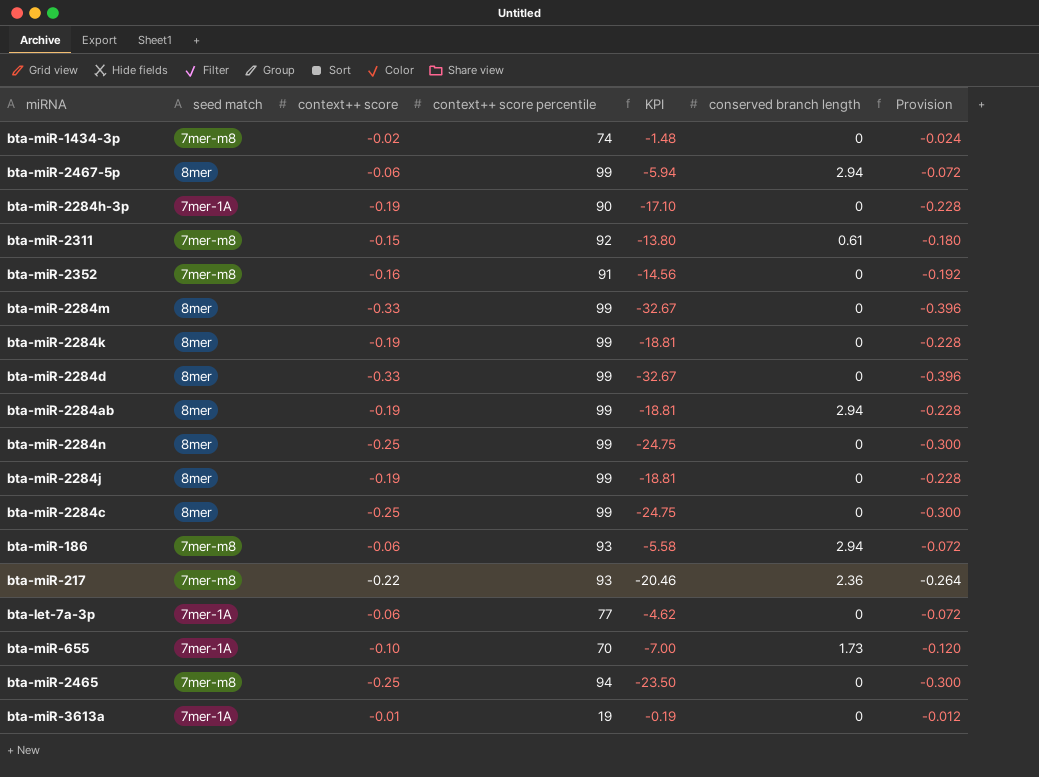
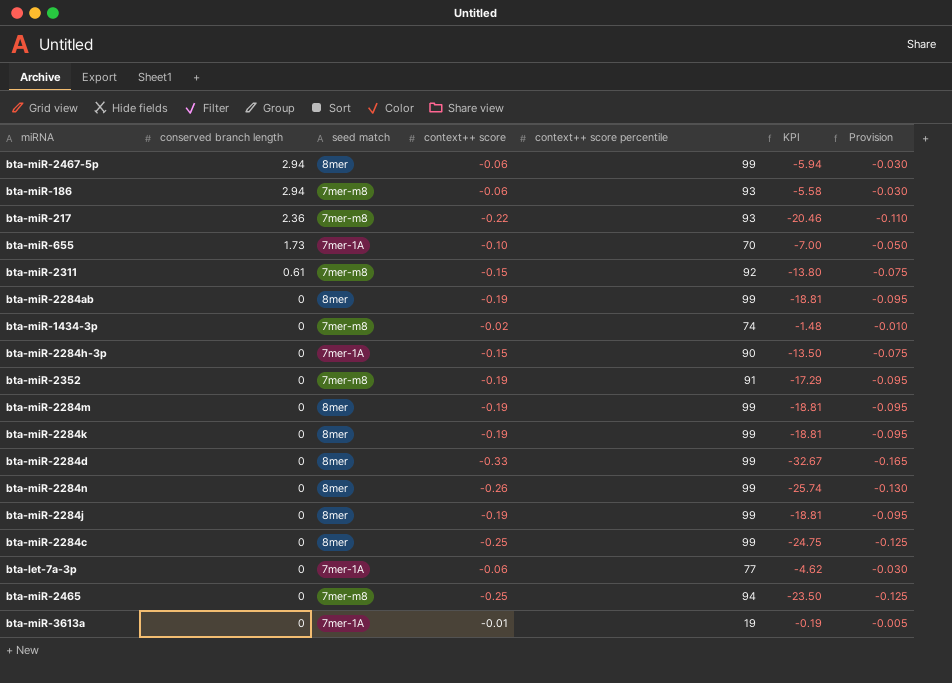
row order: none -> conserved branch length descending
column conserved branch length | position: 6 -> 2
column Provision | formula: [context++ score] * 1.2 -> [context++ score] * 0.5
bta-miR-2284ab | conserved branch length: 2.94 -> 0
bta-miR-2284h-3p | context++ score: -0.19 -> -0.15
bta-miR-2284h-3p | KPI: -17.10 -> -13.50
bta-miR-2352 | context++ score: -0.16 -> -0.19
bta-miR-2352 | KPI: -14.56 -> -17.29
bta-miR-2284m | context++ score: -0.33 -> -0.19
bta-miR-2284m | KPI: -32.67 -> -18.81
bta-miR-2284n | context++ score: -0.25 -> -0.26
bta-miR-2284n | KPI: -24.75 -> -25.74

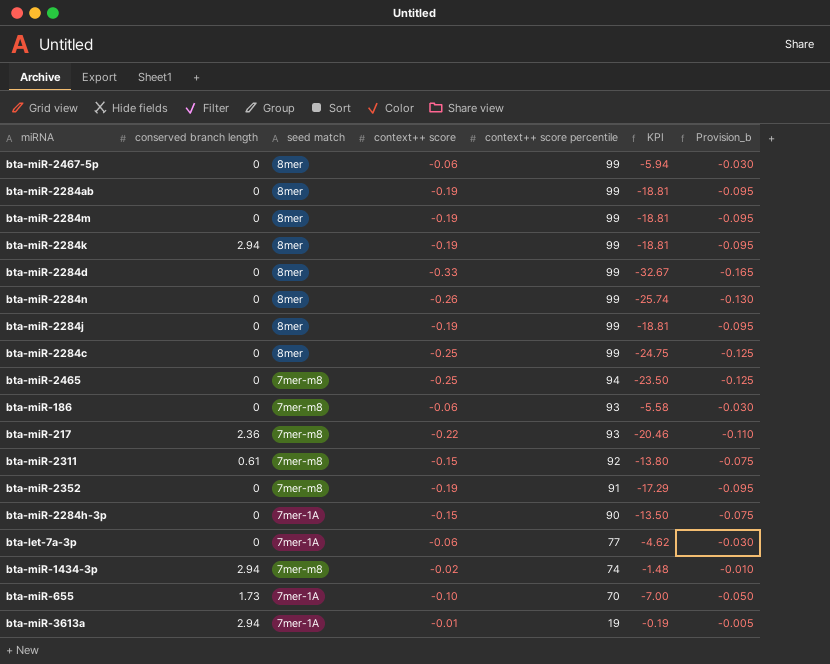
row order: conserved branch length descending -> context++ score percentile descending
column name: Provision -> Provision_b
bta-miR-2467-5p | conserved branch length: 2.94 -> 0
bta-miR-2284k | conserved branch length: 0 -> 2.94
bta-miR-186 | conserved branch length: 2.94 -> 0
bta-miR-1434-3p | conserved branch length: 0 -> 2.94
bta-miR-3613a | conserved branch length: 0 -> 2.94

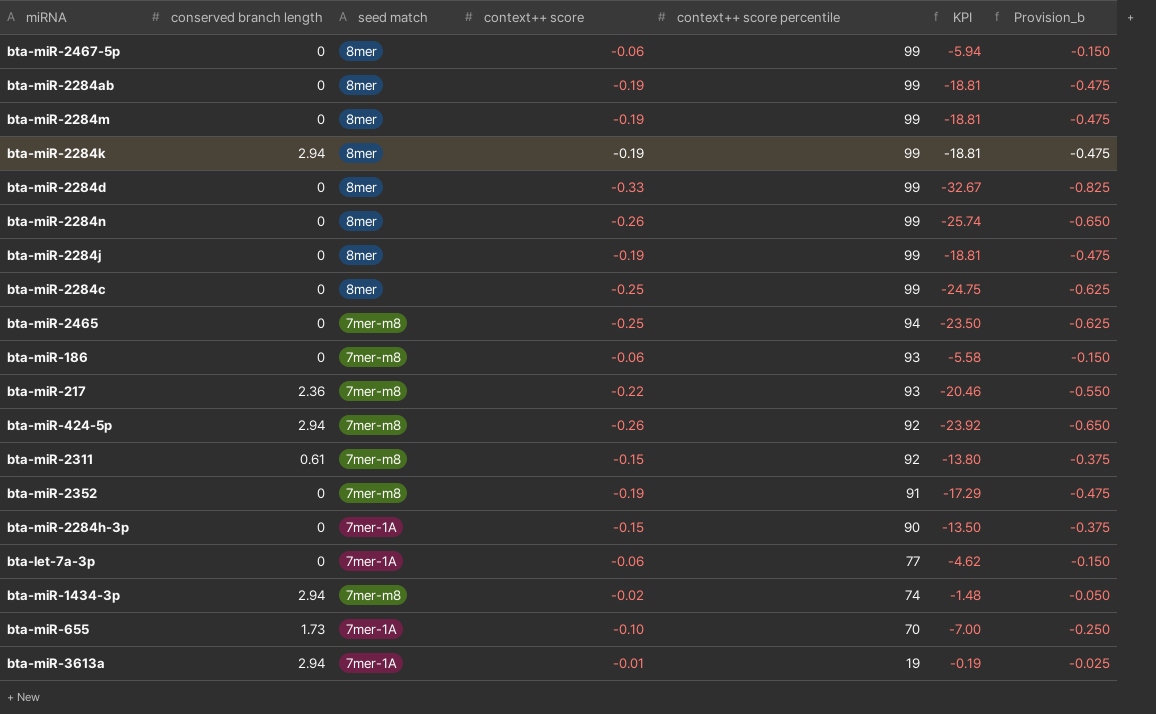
column Provision_b | formula: [context++ score] * 0.5 -> [context++ score] * 2.5
row bta-miR-424-5p: none -> 2.94 | 7mer-m8 | -0.26 | 92 | -23.92 | -0.650

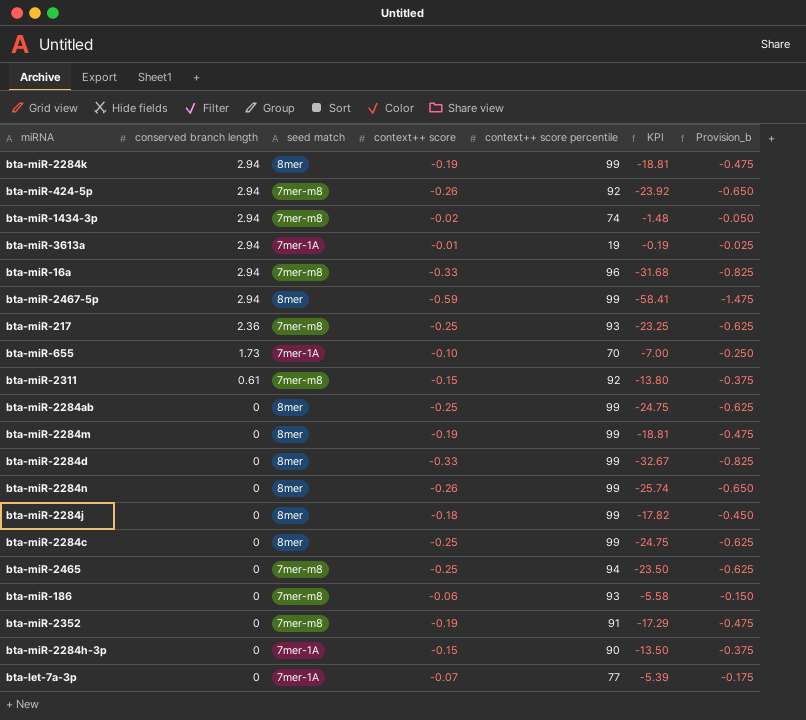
row order: context++ score percentile descending -> conserved branch length descending
row bta-miR-16a: none -> 2.94 | 7mer-m8 | -0.33 | 96 | -31.68 | -0.825
bta-miR-2467-5p | conserved branch length: 0 -> 2.94
bta-miR-2467-5p | context++ score: -0.06 -> -0.59
bta-miR-2467-5p | KPI: -5.94 -> -58.41
bta-miR-2467-5p | Provision_b: -0.150 -> -1.475
bta-miR-217 | context++ score: -0.22 -> -0.25
bta-miR-217 | KPI: -20.46 -> -23.25
bta-miR-217 | Provision_b: -0.550 -> -0.625
bta-miR-2284ab | context++ score: -0.19 -> -0.25
bta-miR-2284ab | KPI: -18.81 -> -24.75
bta-miR-2284ab | Provision_b: -0.475 -> -0.625
bta-miR-2284j | context++ score: -0.19 -> -0.18
bta-miR-2284j | KPI: -18.81 -> -17.82
bta-miR-2284j | Provision_b: -0.475 -> -0.450
bta-let-7a-3p | context++ score: -0.06 -> -0.07
bta-let-7a-3p | KPI: -4.62 -> -5.39
bta-let-7a-3p | Provision_b: -0.150 -> -0.175

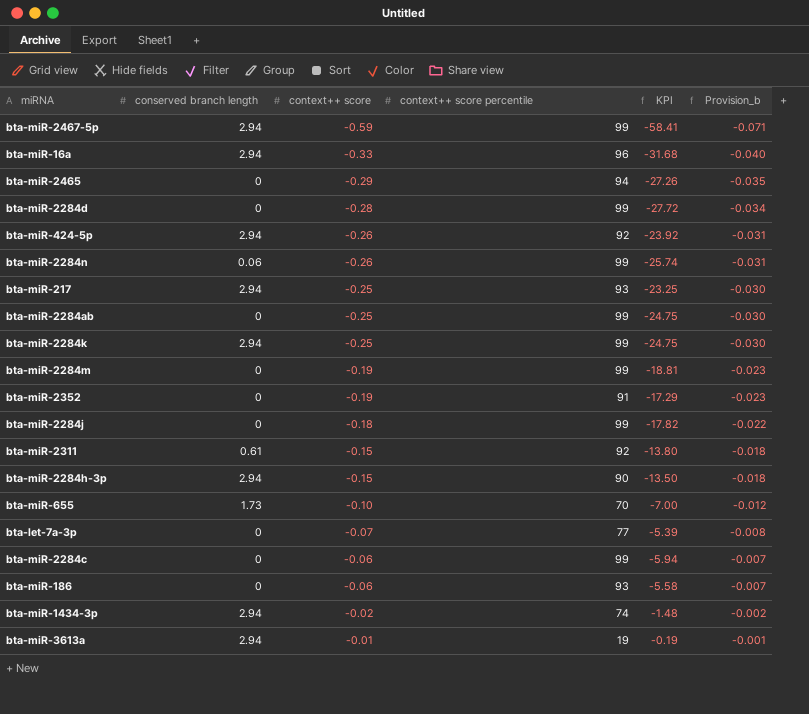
row order: conserved branch length descending -> context++ score ascending
column seed match | position: 3 -> none
column Provision_b | formula: [context++ score] * 2.5 -> [context++ score] * 0.12
bta-miR-2465 | context++ score: -0.25 -> -0.29
bta-miR-2465 | KPI: -23.50 -> -27.26
bta-miR-2284d | context++ score: -0.33 -> -0.28
bta-miR-2284d | KPI: -32.67 -> -27.72
bta-miR-2284n | conserved branch length: 0 -> 0.06
bta-miR-217 | conserved branch length: 2.36 -> 2.94
bta-miR-2284k | context++ score: -0.19 -> -0.25
bta-miR-2284k | KPI: -18.81 -> -24.75
bta-miR-2284h-3p | conserved branch length: 0 -> 2.94
bta-miR-2284c | context++ score: -0.25 -> -0.06
bta-miR-2284c | KPI: -24.75 -> -5.94

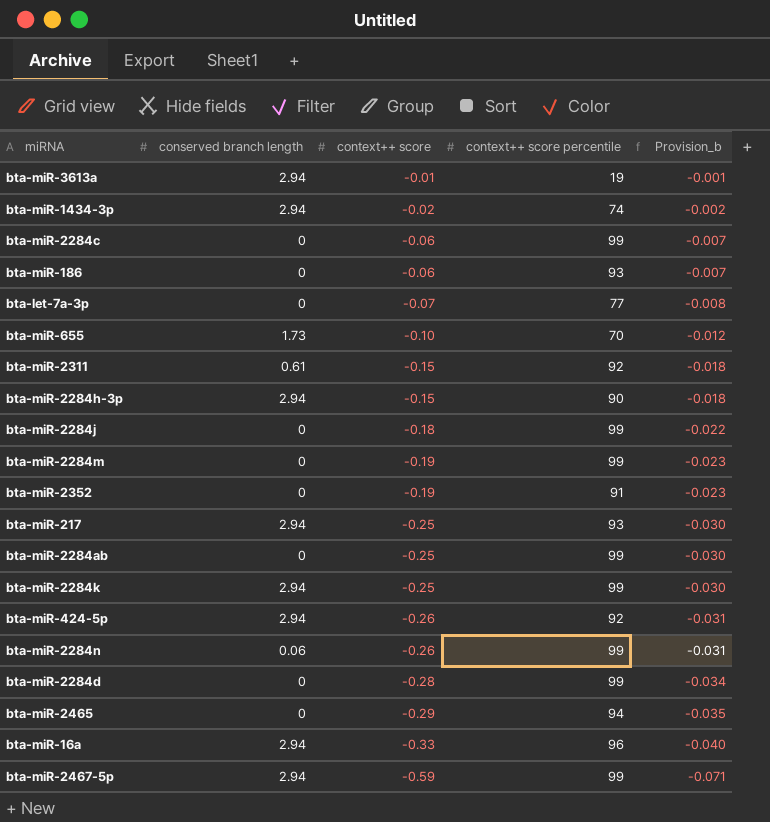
row order: context++ score ascending -> context++ score descending
column KPI | formula: [context++ score] * [context++ score percentile] -> none

